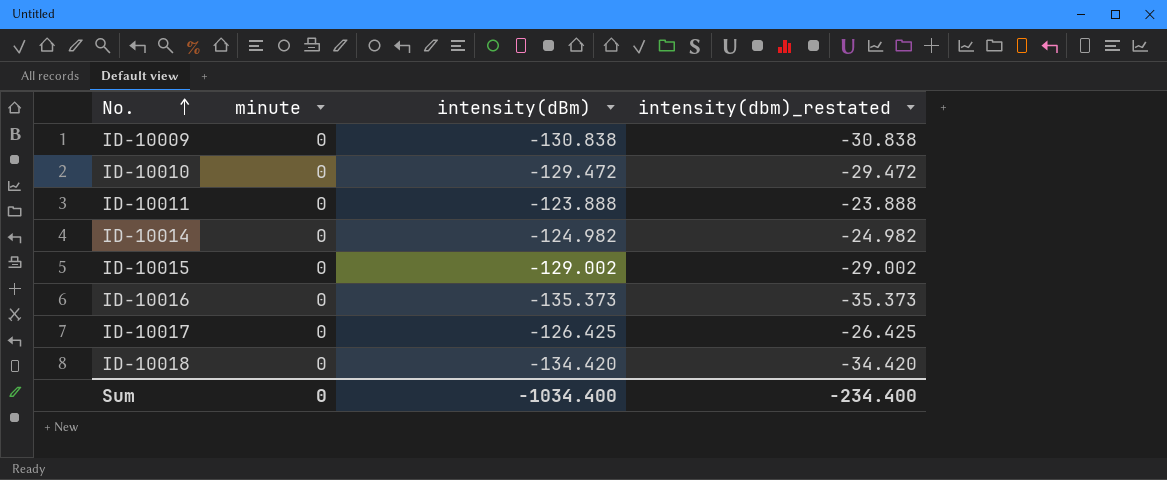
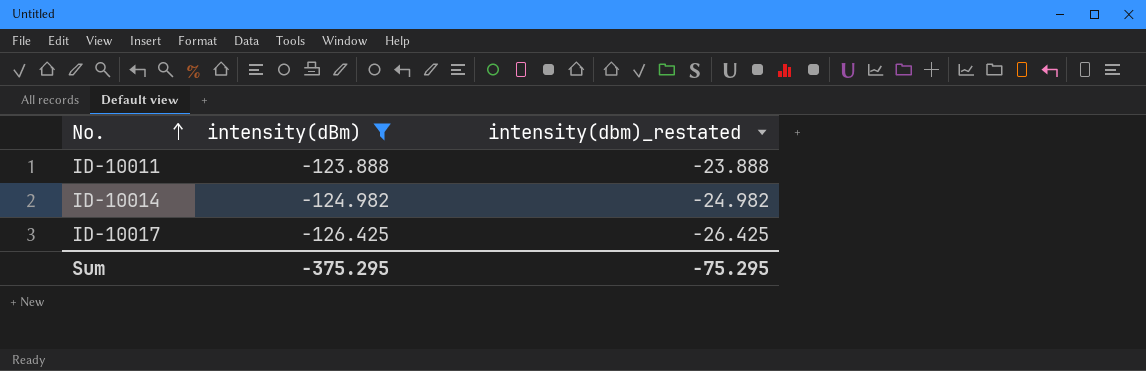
filter: none -> intensity(dBm) >= -126.425
column minute | position: 2 -> none
Sum | intensity(dBm): -1034.400 -> -375.295
Sum | intensity(dbm)_restated: -234.400 -> -75.295

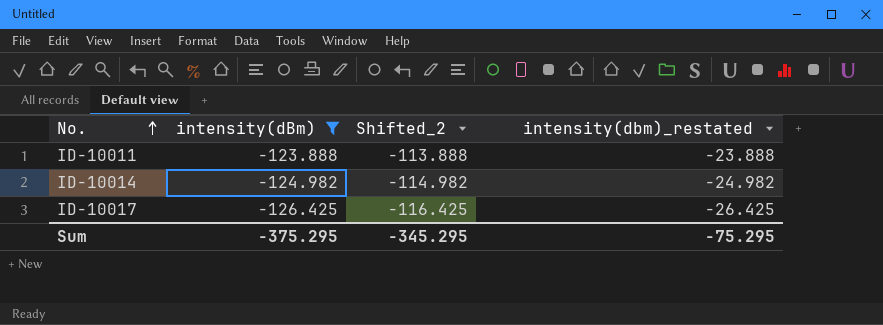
column Shifted_2 | formula: none -> [intensity(dBm)] + 10

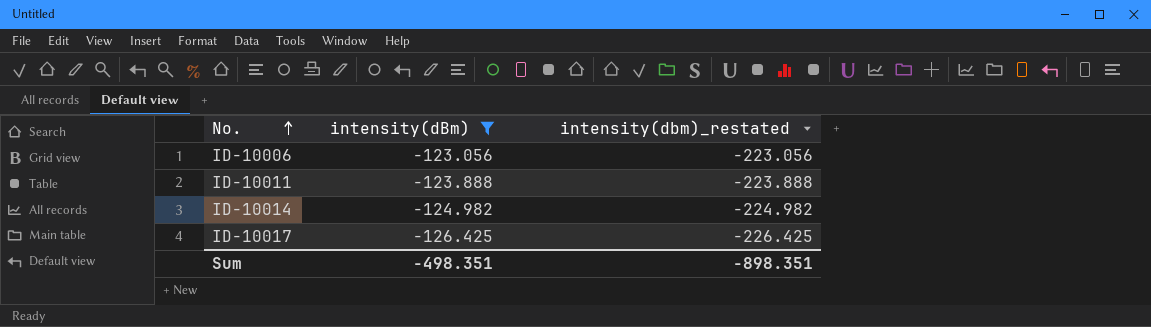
column Shifted_2 | formula: [intensity(dBm)] + 10 -> none
column intensity(dbm)_restated | formula: [intensity(dBm)] + 100 -> [intensity(dBm)] - 100
row ID-10006: none -> -123.056 | -223.056
Sum | intensity(dBm): -375.295 -> -498.351
Sum | intensity(dbm)_restated: -75.295 -> -898.351

